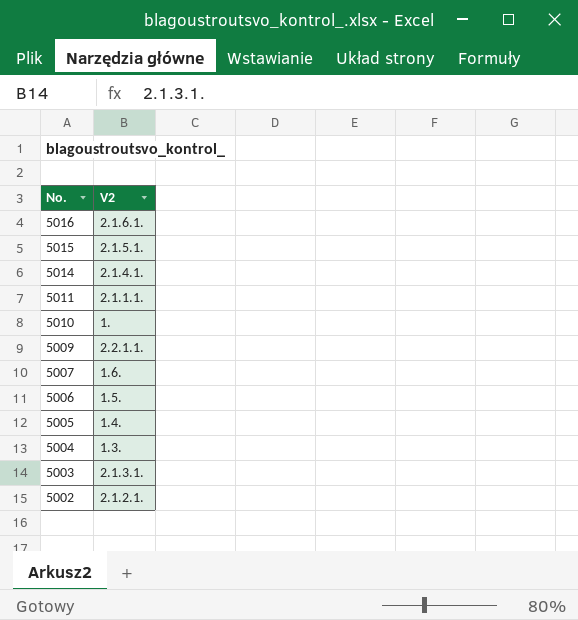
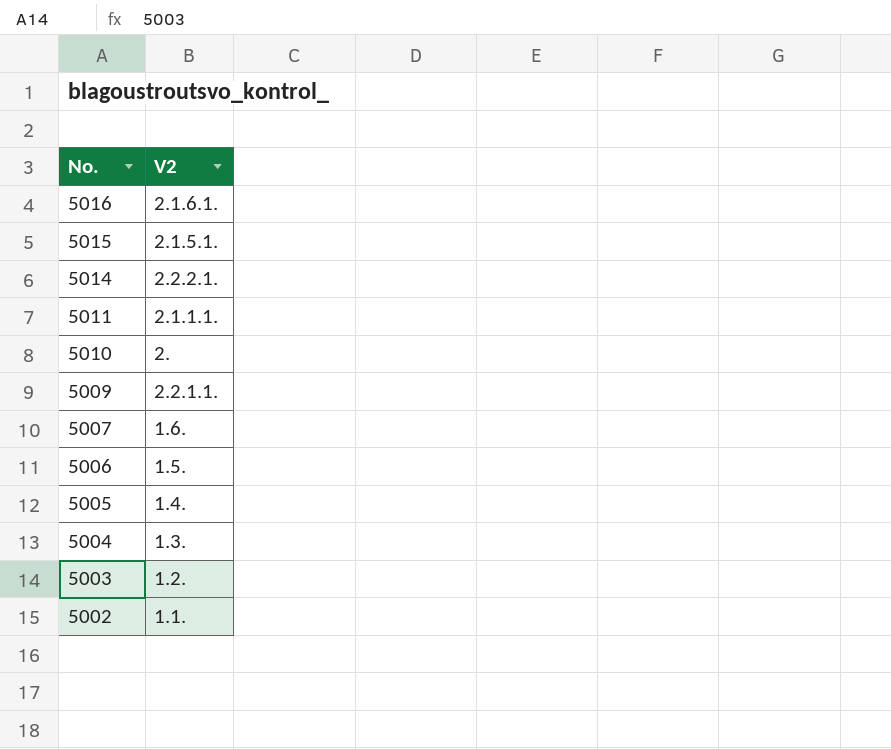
5014 | V2: 2.1.4.1. -> 2.2.2.1.
5010 | V2: 1. -> 2.
5003 | V2: 2.1.3.1. -> 1.2.
5002 | V2: 2.1.2.1. -> 1.1.

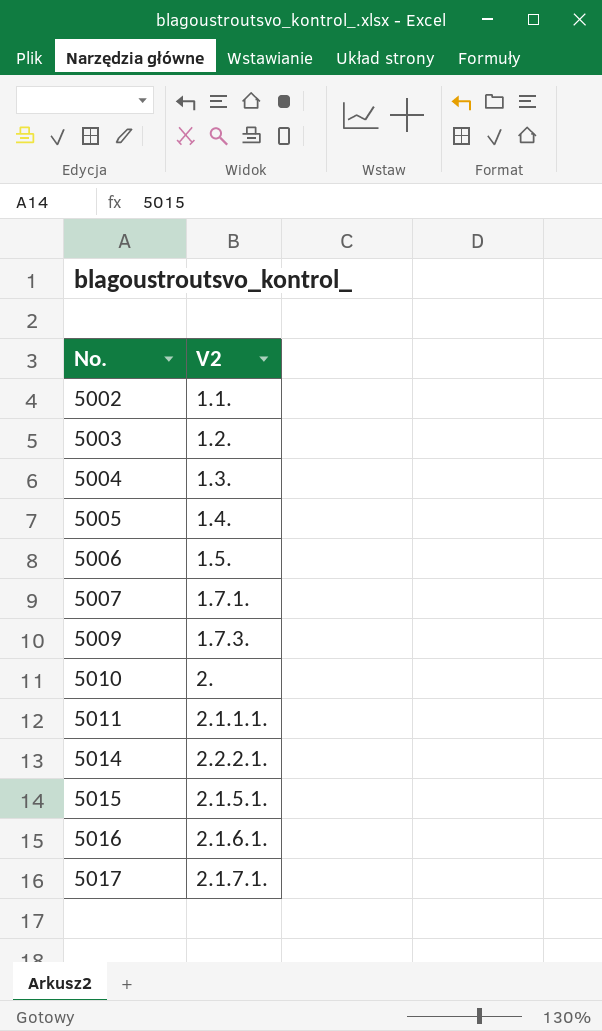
row order: No. descending -> No. ascending
5007 | V2: 1.6. -> 1.7.1.
5009 | V2: 2.2.1.1. -> 1.7.3.
row 5017: none -> 2.1.7.1.

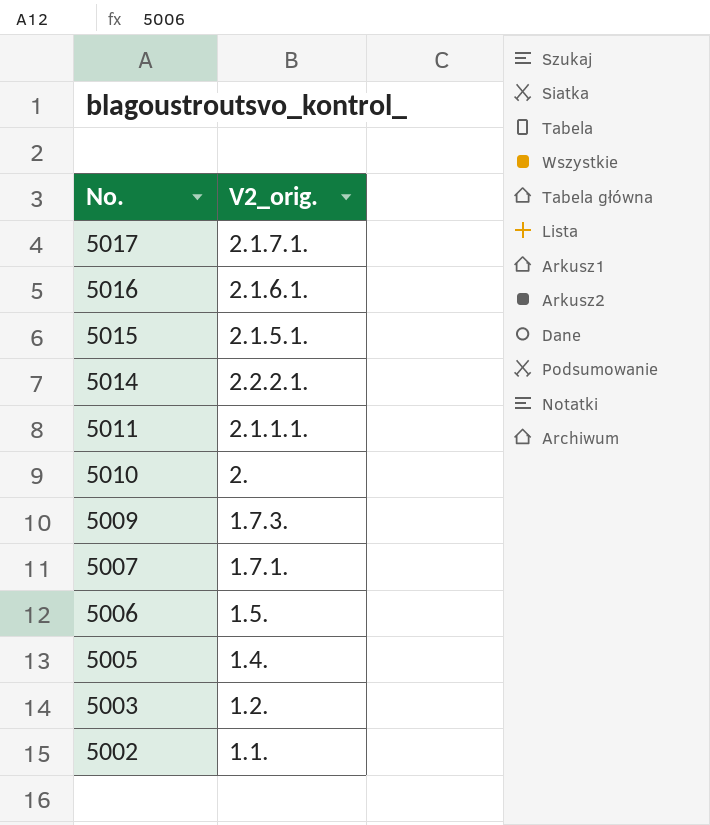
row order: No. ascending -> No. descending
column name: V2 -> V2_orig.
row 5004: 1.3. -> none

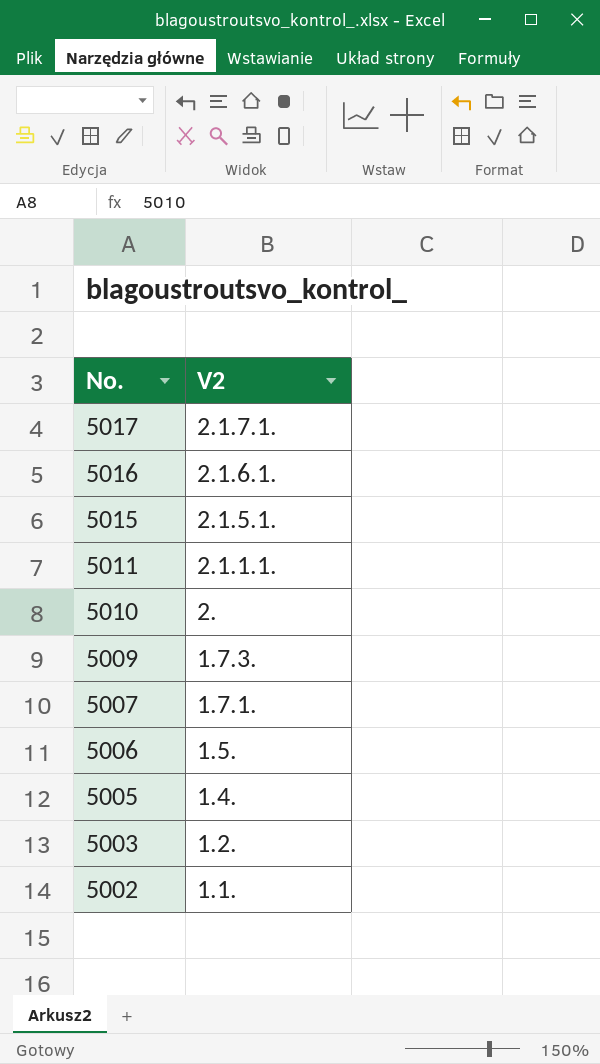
column name: V2_orig. -> V2
row 5014: 2.2.2.1. -> none

